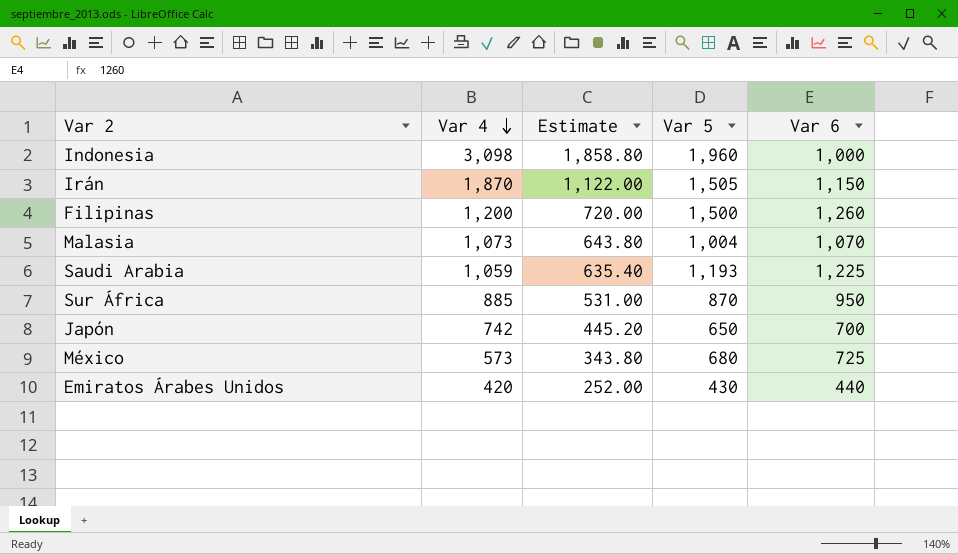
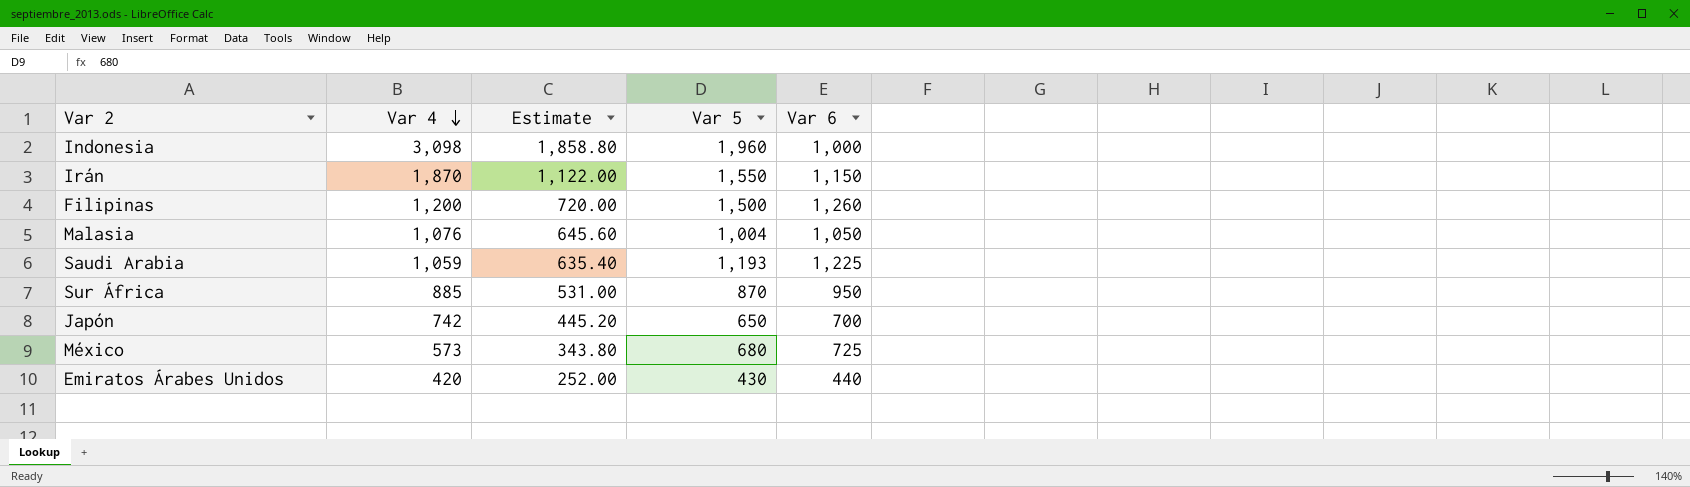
Irán | Var 5: 1,505 -> 1,550
Malasia | Var 4: 1,073 -> 1,076
Malasia | Estimate: 643.80 -> 645.60
Malasia | Var 6: 1,070 -> 1,050

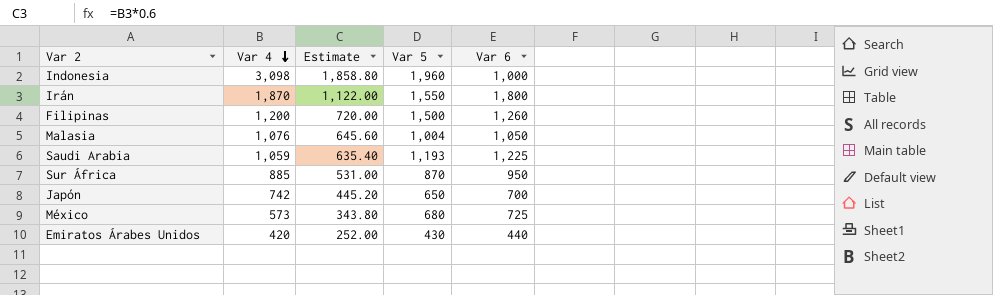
Irán | Var 6: 1,150 -> 1,800

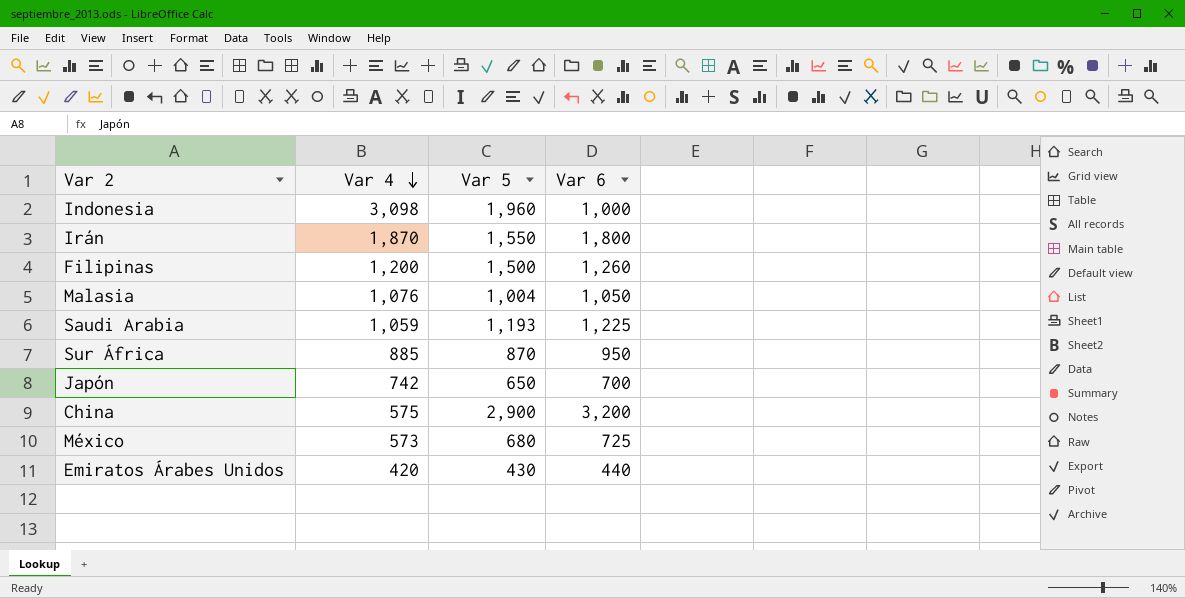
column Estimate | formula: [Var 4] * 0.6 -> none
row China: none -> 575 | 2,900 | 3,200

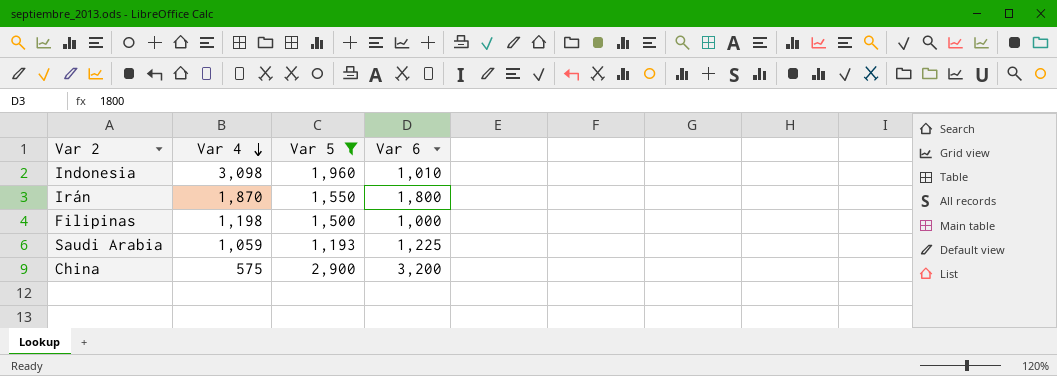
filter: none -> Var 5 >= 1,193
Indonesia | Var 6: 1,000 -> 1,010
Filipinas | Var 4: 1,200 -> 1,198
Filipinas | Var 6: 1,260 -> 1,000

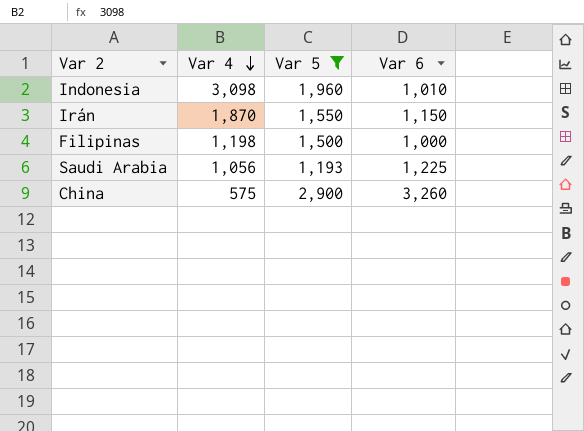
Irán | Var 6: 1,800 -> 1,150
Saudi Arabia | Var 4: 1,059 -> 1,056
China | Var 6: 3,200 -> 3,260

